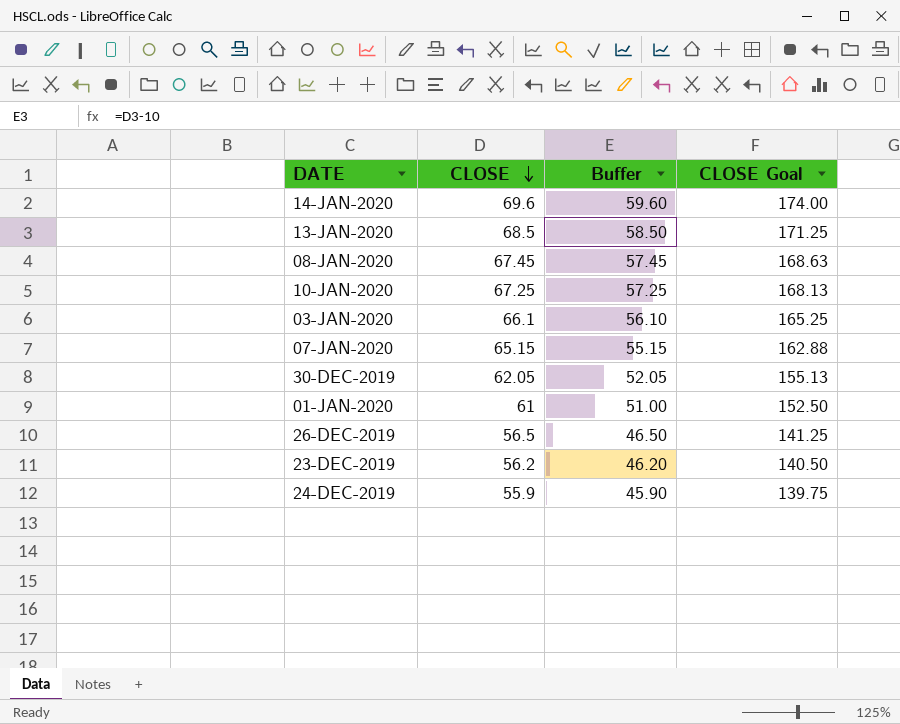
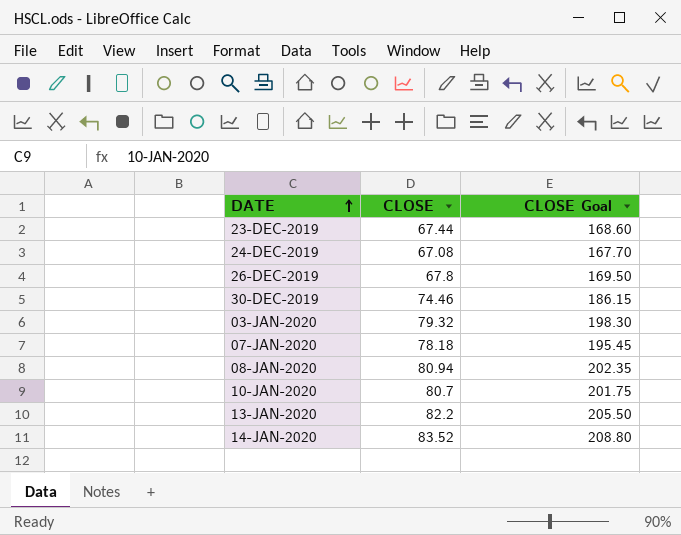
row order: CLOSE descending -> DATE ascending
column Buffer | formula: [CLOSE] - 10 -> none
row 01-JAN-2020: 61 | 51.00 | 152.50 -> none
23-DEC-2019 | CLOSE: 56.2 -> 67.44
23-DEC-2019 | CLOSE Goal: 140.50 -> 168.60
24-DEC-2019 | CLOSE: 55.9 -> 67.08
24-DEC-2019 | CLOSE Goal: 139.75 -> 167.70
26-DEC-2019 | CLOSE: 56.5 -> 67.8
26-DEC-2019 | CLOSE Goal: 141.25 -> 169.50
30-DEC-2019 | CLOSE: 62.05 -> 74.46
30-DEC-2019 | CLOSE Goal: 155.13 -> 186.15
03-JAN-2020 | CLOSE: 66.1 -> 79.32
03-JAN-2020 | CLOSE Goal: 165.25 -> 198.30
07-JAN-2020 | CLOSE: 65.15 -> 78.18
07-JAN-2020 | CLOSE Goal: 162.88 -> 195.45
08-JAN-2020 | CLOSE: 67.45 -> 80.94
08-JAN-2020 | CLOSE Goal: 168.63 -> 202.35
10-JAN-2020 | CLOSE: 67.25 -> 80.7
10-JAN-2020 | CLOSE Goal: 168.13 -> 201.75
13-JAN-2020 | CLOSE: 68.5 -> 82.2
13-JAN-2020 | CLOSE Goal: 171.25 -> 205.50
14-JAN-2020 | CLOSE: 69.6 -> 83.52
14-JAN-2020 | CLOSE Goal: 174.00 -> 208.80

